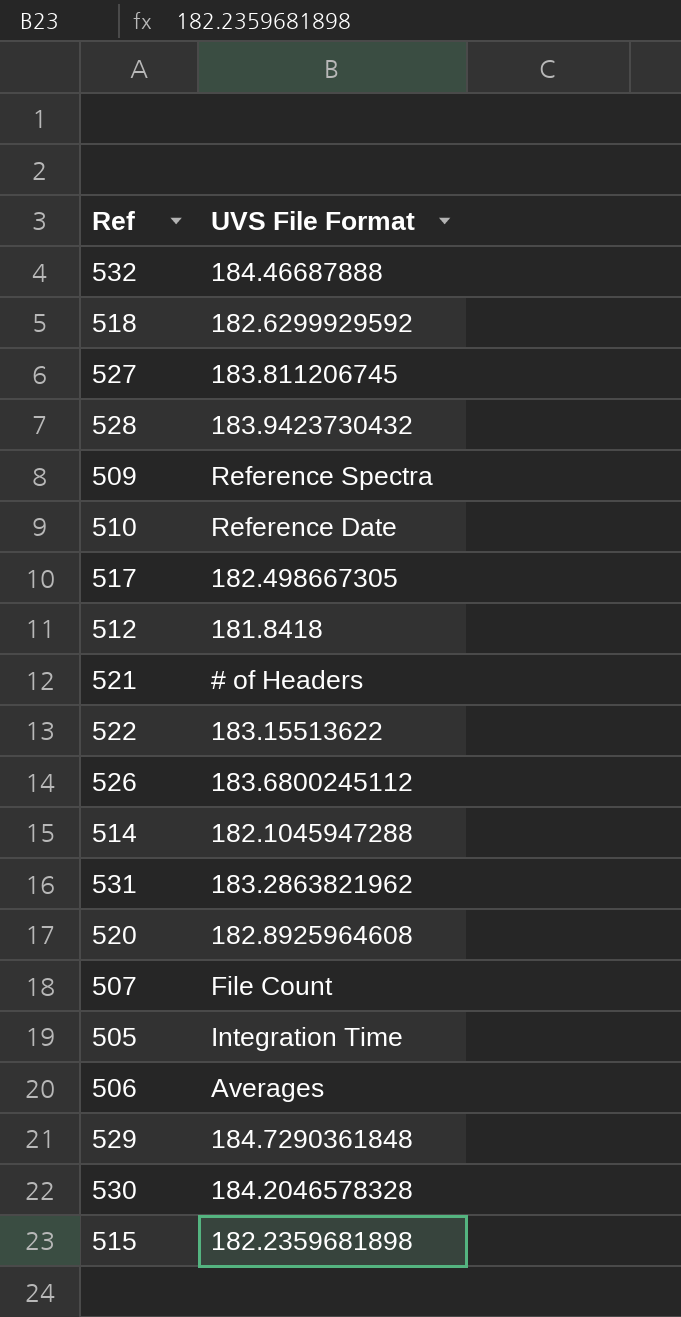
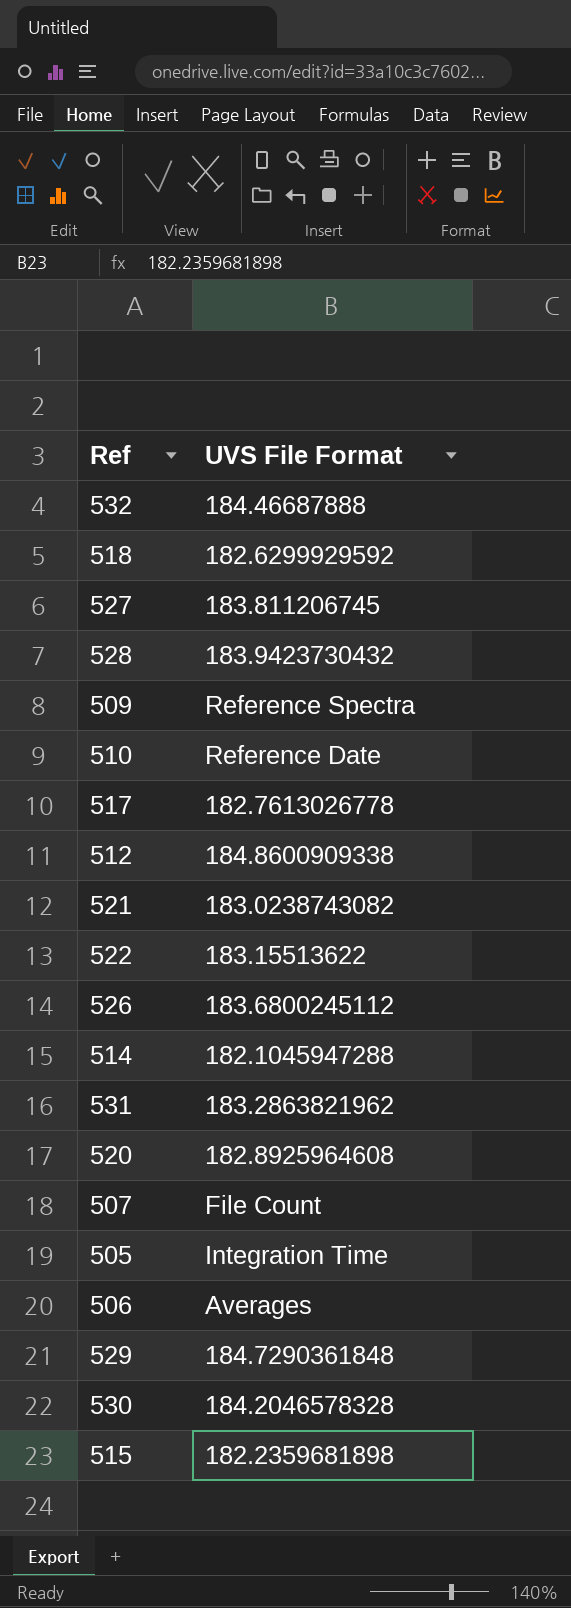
517 | UVS File Format: 182.498667305 -> 182.7613026778
512 | UVS File Format: 181.8418 -> 184.8600909338
521 | UVS File Format: # of Headers -> 183.0238743082

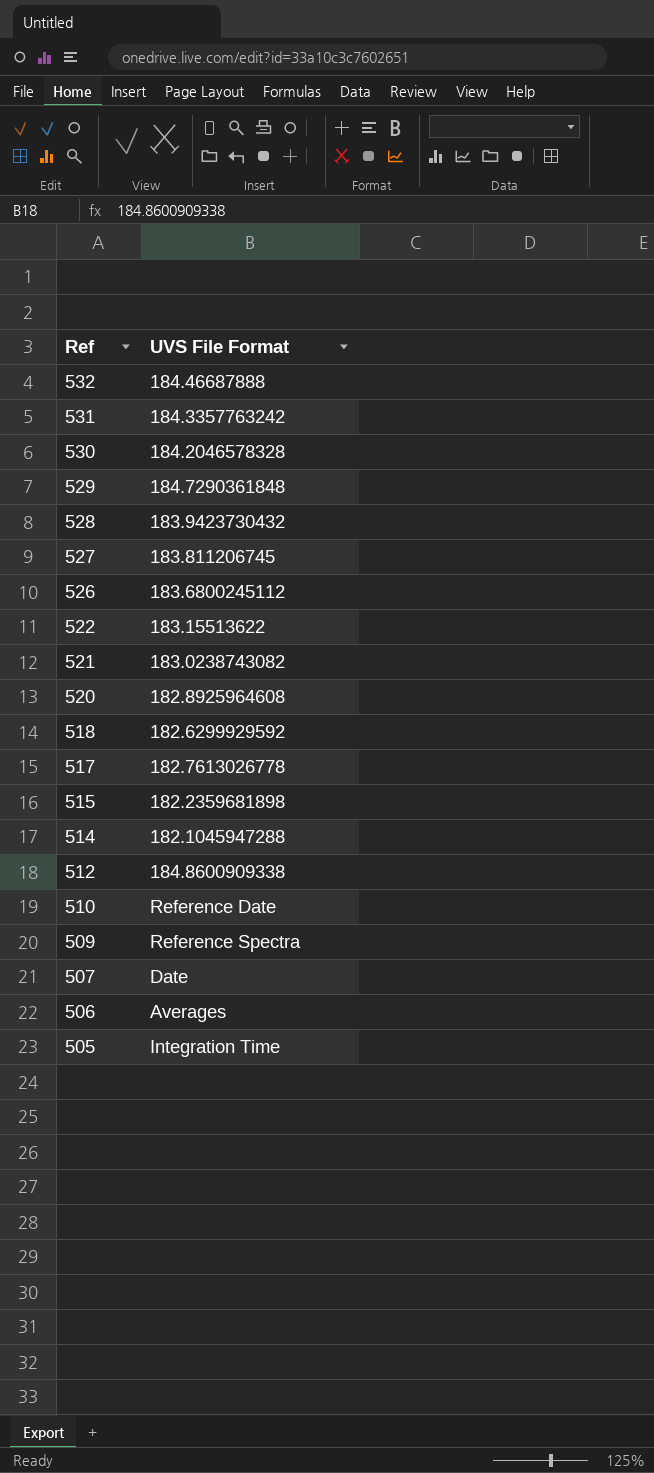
row order: none -> Ref descending
531 | UVS File Format: 183.2863821962 -> 184.3357763242
507 | UVS File Format: File Count -> Date

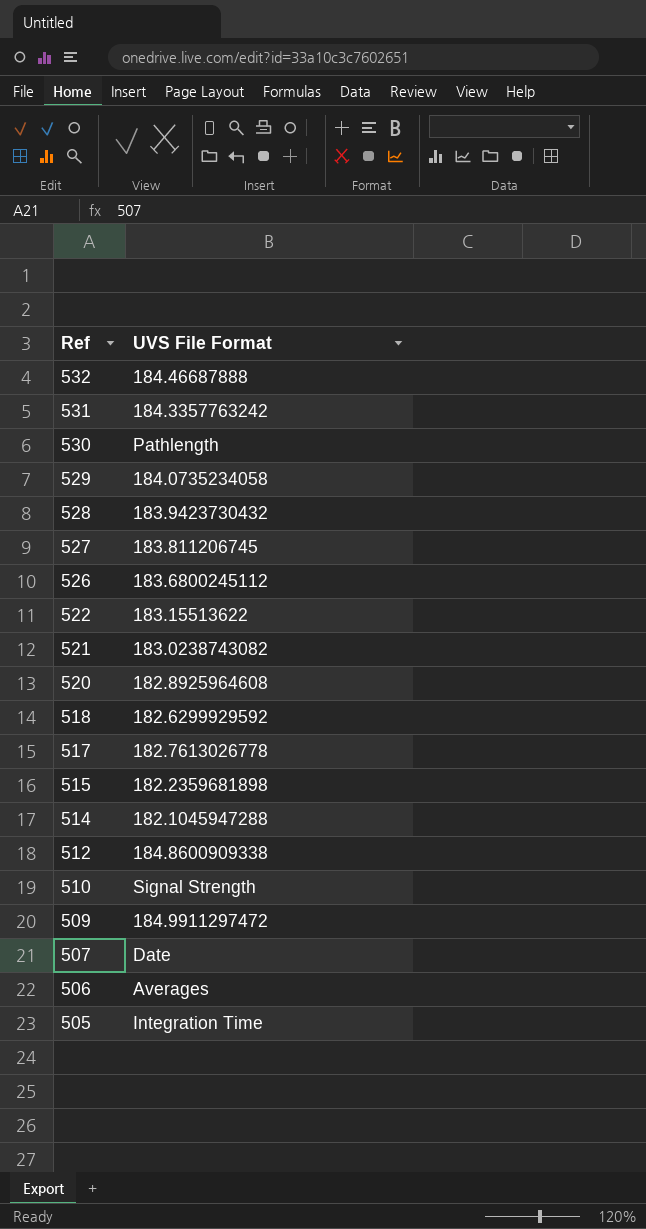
530 | UVS File Format: 184.2046578328 -> Pathlength
529 | UVS File Format: 184.7290361848 -> 184.0735234058
510 | UVS File Format: Reference Date -> Signal Strength
509 | UVS File Format: Reference Spectra -> 184.9911297472

